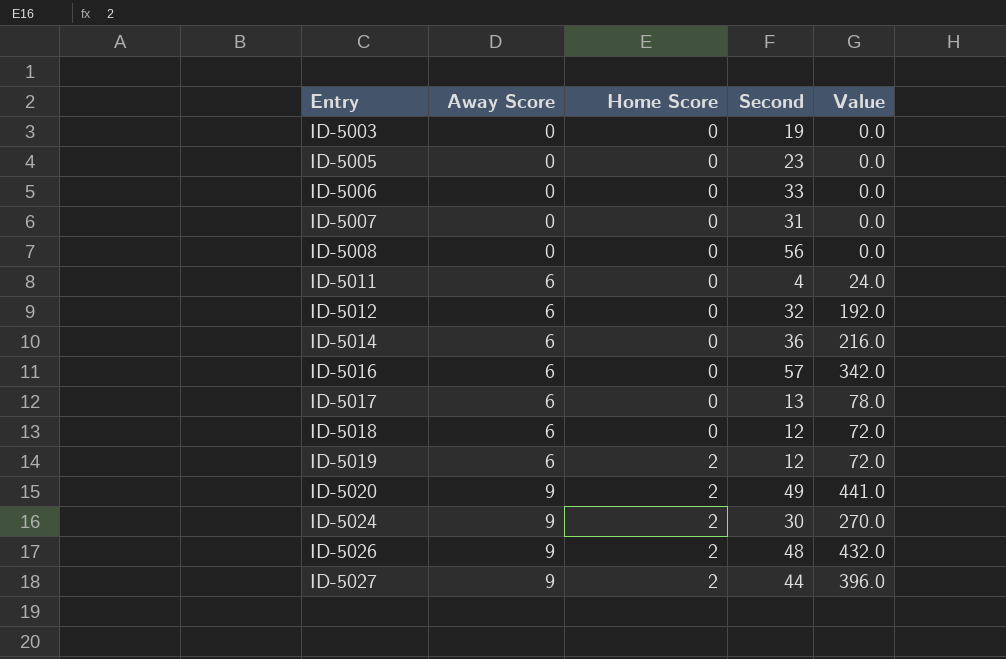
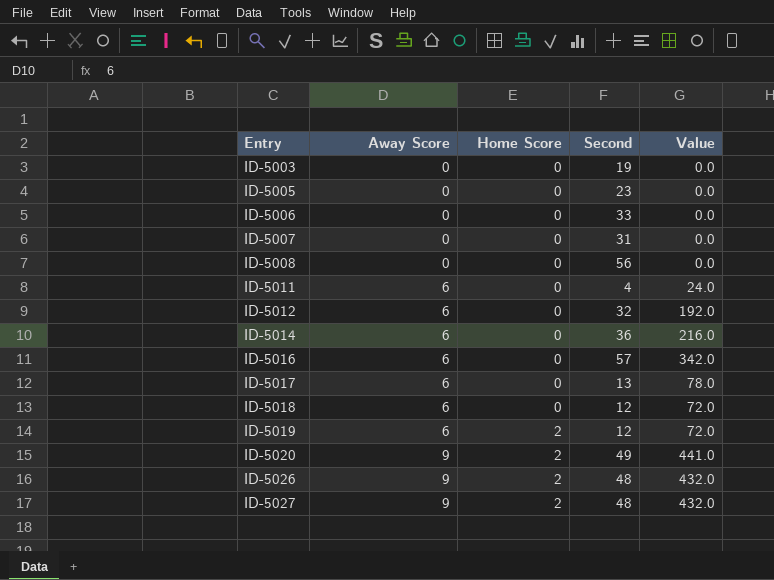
row ID-5024: 9 | 2 | 30 | 270.0 -> none
ID-5027 | Second: 44 -> 48
ID-5027 | Value: 396.0 -> 432.0

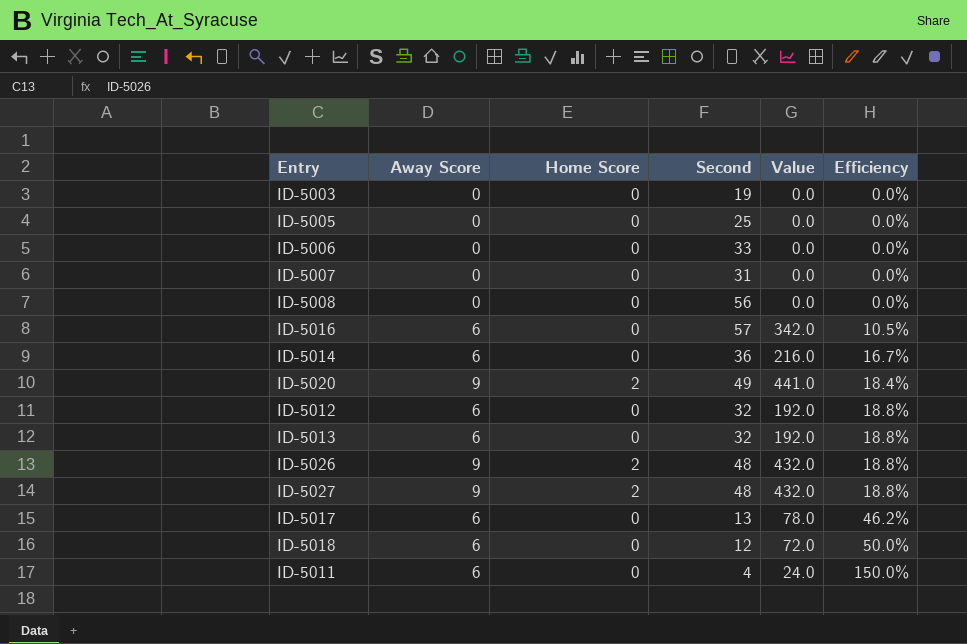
row order: Entry ascending -> Efficiency ascending
column Efficiency | formula: none -> [Away Score] / [Second]
row ID-5019: 6 | 2 | 12 | 72.0 -> none
ID-5005 | Second: 23 -> 25
row ID-5013: none -> 6 | 0 | 32 | 192.0 | 18.8%

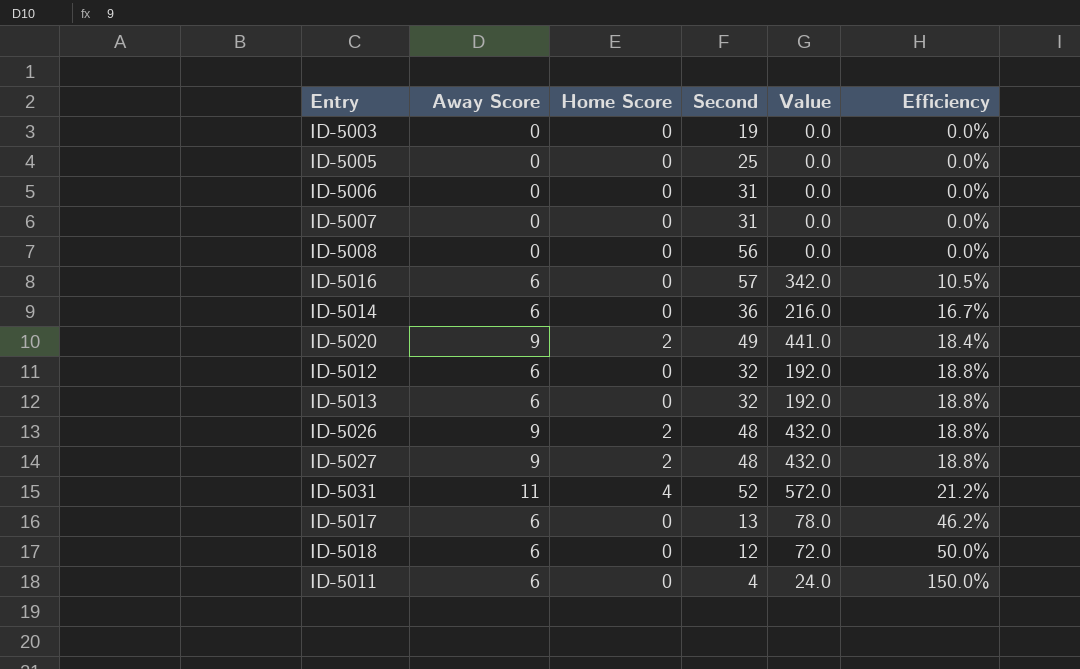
ID-5006 | Second: 33 -> 31
row ID-5031: none -> 11 | 4 | 52 | 572.0 | 21.2%

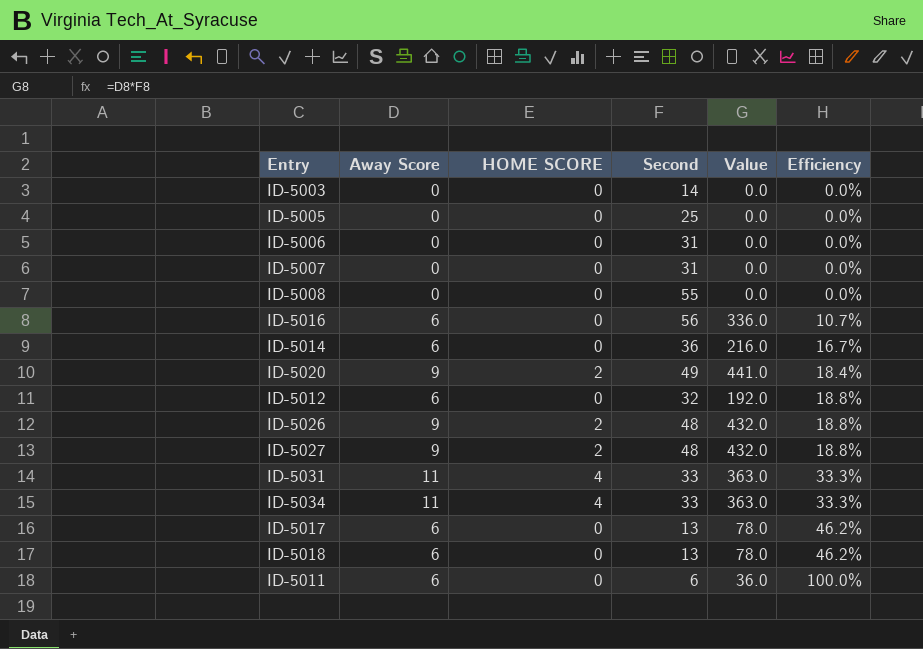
column name: Home Score -> HOME SCORE
row ID-5013: 6 | 0 | 32 | 192.0 | 18.8% -> none
ID-5003 | Second: 19 -> 14
ID-5008 | Second: 56 -> 55
ID-5016 | Second: 57 -> 56
ID-5016 | Value: 342.0 -> 336.0
ID-5016 | Efficiency: 10.5% -> 10.7%
ID-5031 | Second: 52 -> 33
ID-5031 | Value: 572.0 -> 363.0
ID-5031 | Efficiency: 21.2% -> 33.3%
row ID-5034: none -> 11 | 4 | 33 | 363.0 | 33.3%
ID-5018 | Second: 12 -> 13
ID-5018 | Value: 72.0 -> 78.0
ID-5018 | Efficiency: 50.0% -> 46.2%
ID-5011 | Second: 4 -> 6
ID-5011 | Value: 24.0 -> 36.0
ID-5011 | Efficiency: 150.0% -> 100.0%

